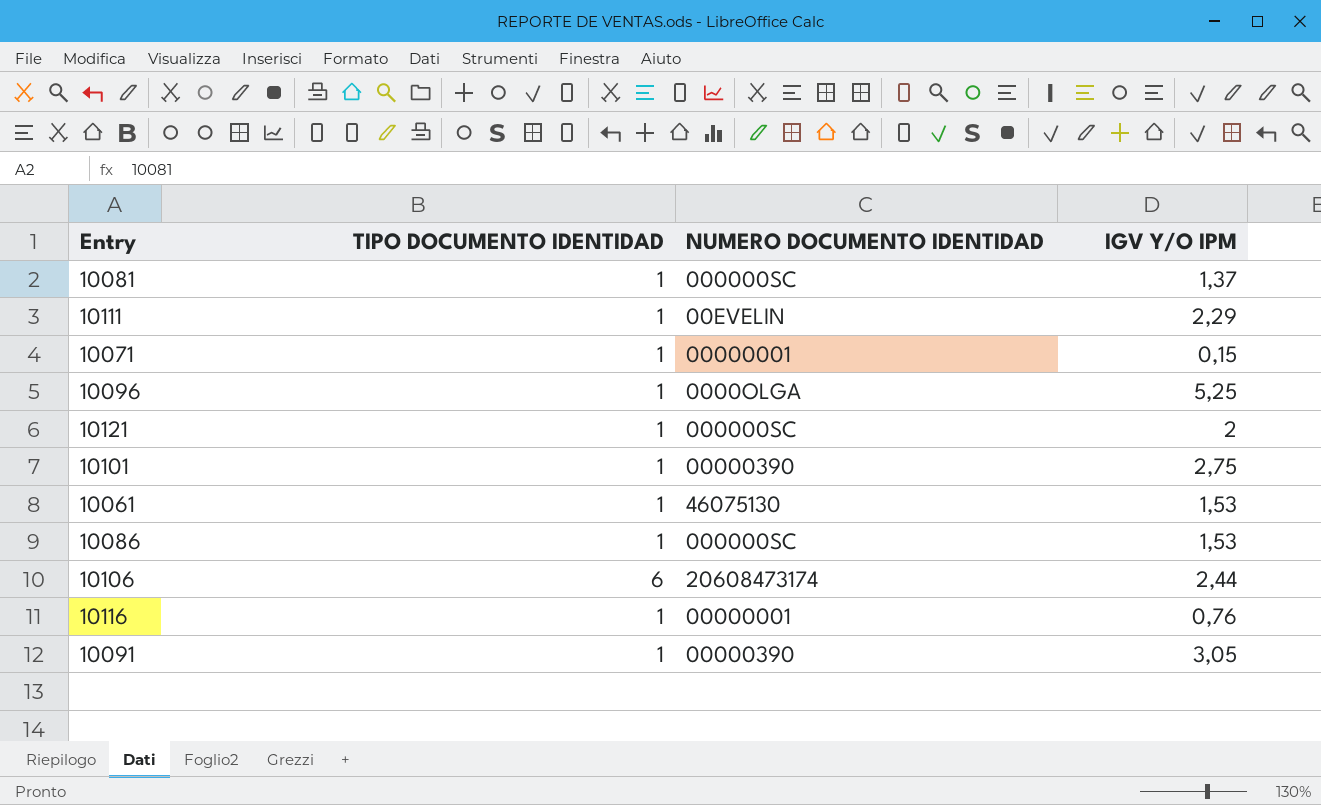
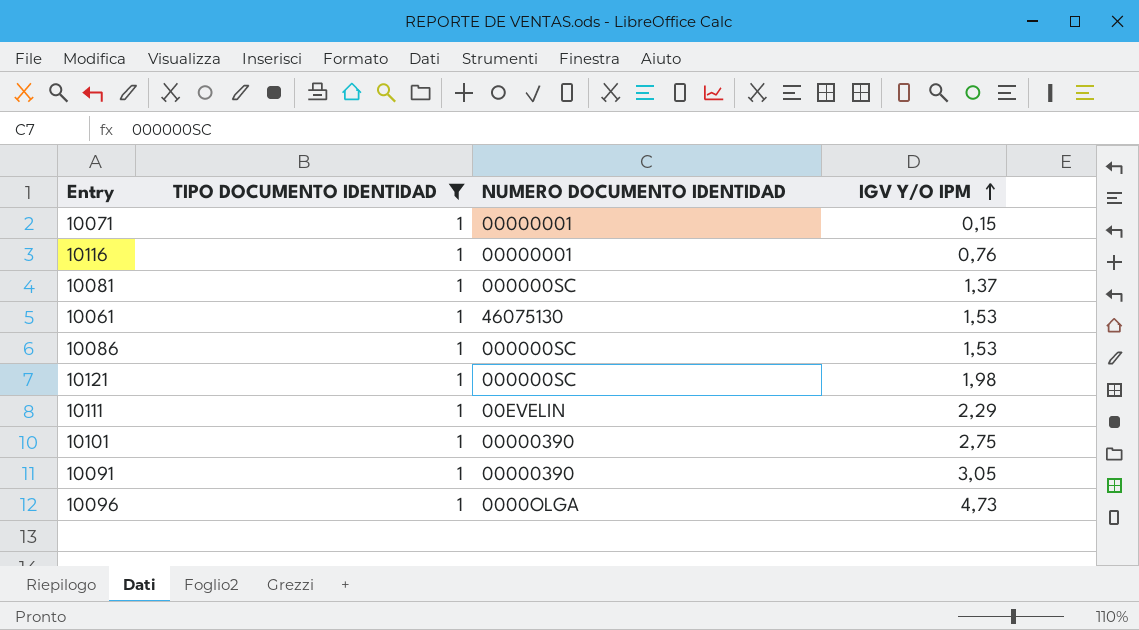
filter: none -> TIPO DOCUMENTO IDENTIDAD = 1
row order: none -> IGV Y/O IPM ascending
10121 | IGV Y/O IPM: 2 -> 1,98
10096 | IGV Y/O IPM: 5,25 -> 4,73

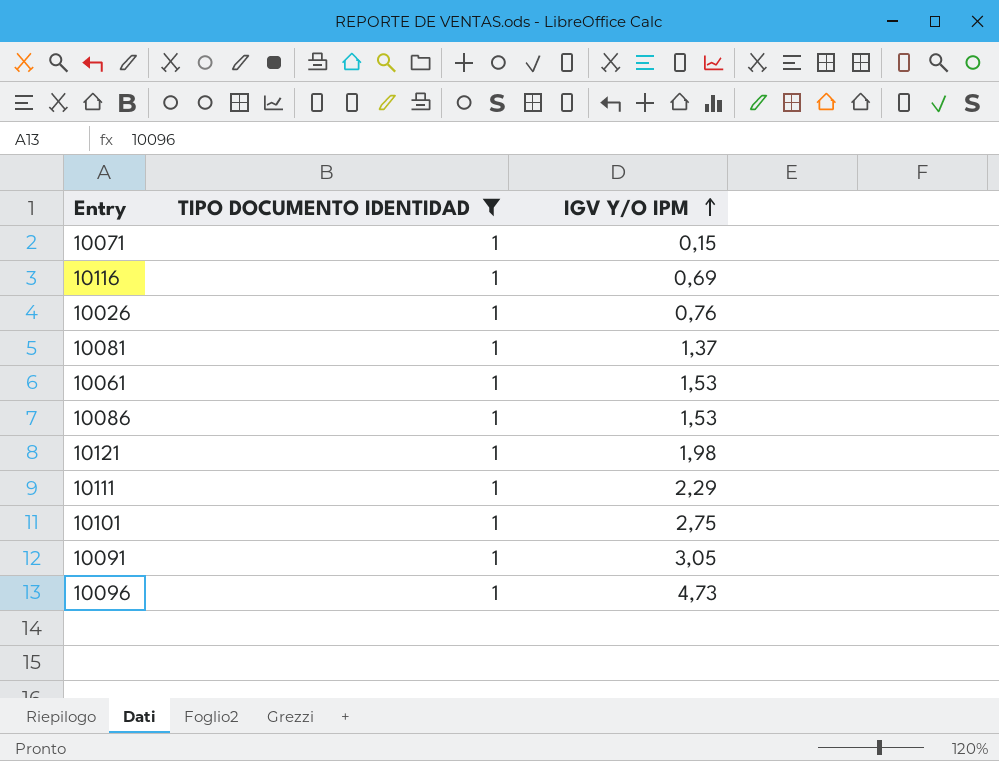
column NUMERO DOCUMENTO IDENTIDAD | position: 3 -> none
10116 | IGV Y/O IPM: 0,76 -> 0,69
row 10026: none -> 1 | 0,76

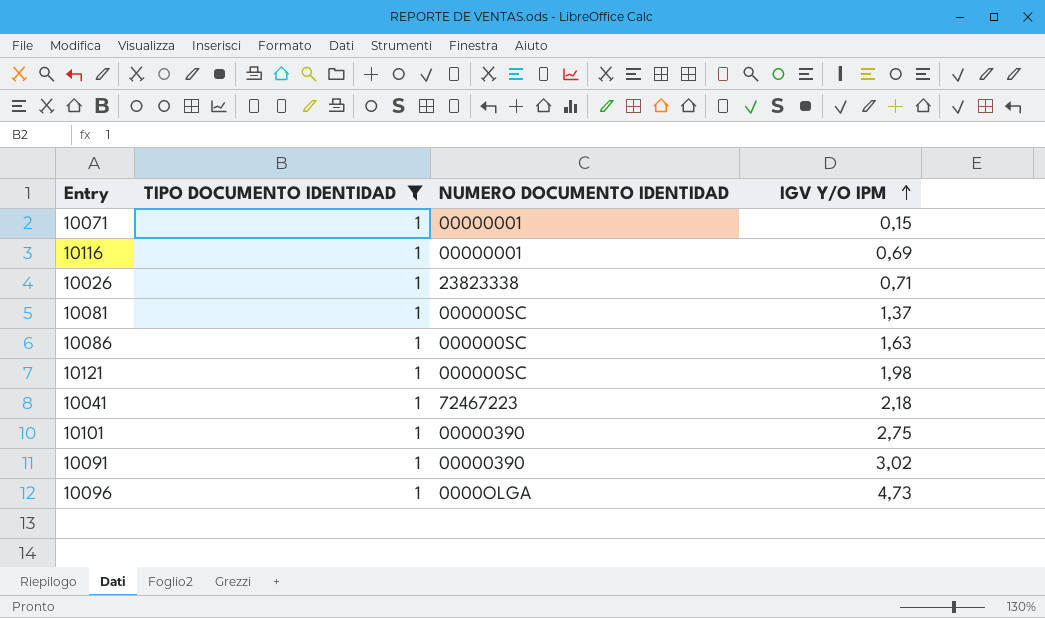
column NUMERO DOCUMENTO IDENTIDAD | position: none -> 3
row 10061: 1 | 1,53 -> none
row 10111: 1 | 2,29 -> none
10026 | IGV Y/O IPM: 0,76 -> 0,71
10086 | IGV Y/O IPM: 1,53 -> 1,63
row 10041: none -> 1 | 72467223 | 2,18
10091 | IGV Y/O IPM: 3,05 -> 3,02

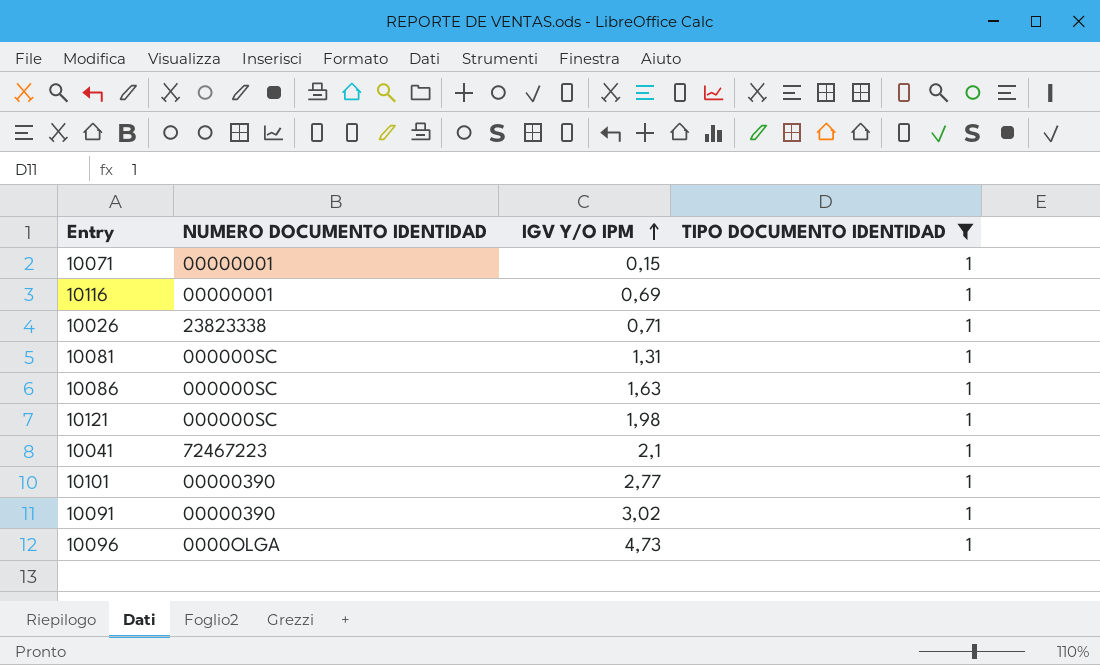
column TIPO DOCUMENTO IDENTIDAD | position: 2 -> 4
10081 | IGV Y/O IPM: 1,37 -> 1,31
10041 | IGV Y/O IPM: 2,18 -> 2,1
10101 | IGV Y/O IPM: 2,75 -> 2,77

